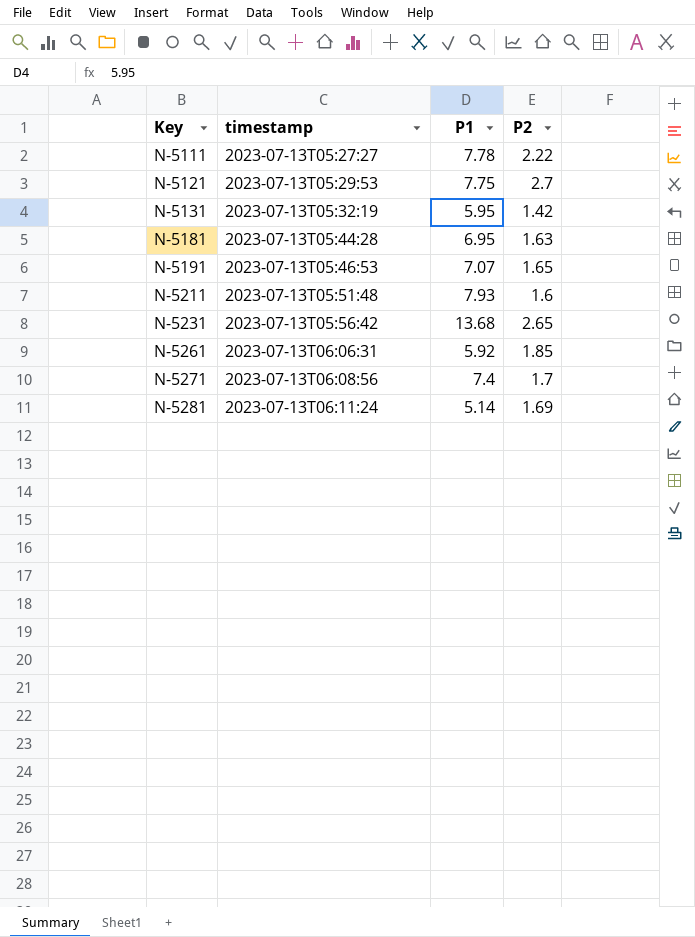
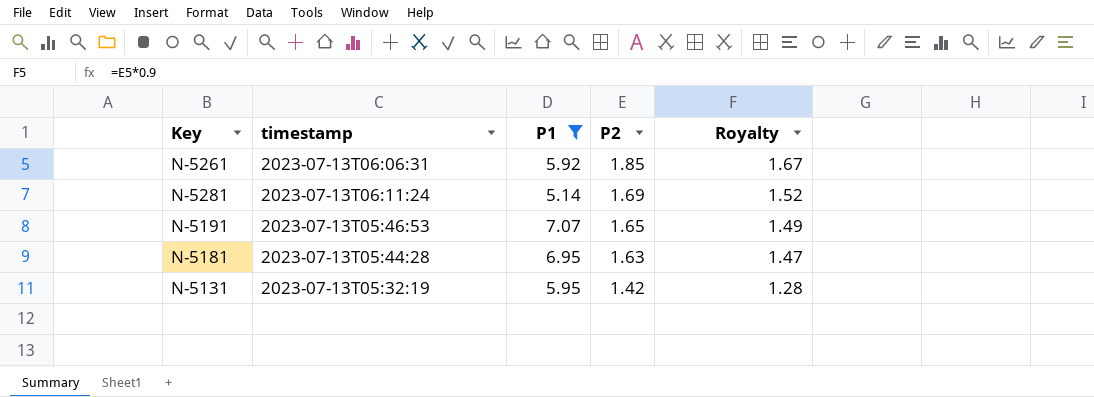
filter: none -> P1 <= 7.07
row order: Key ascending -> P2 descending
column Royalty | formula: none -> [P2] * 0.9

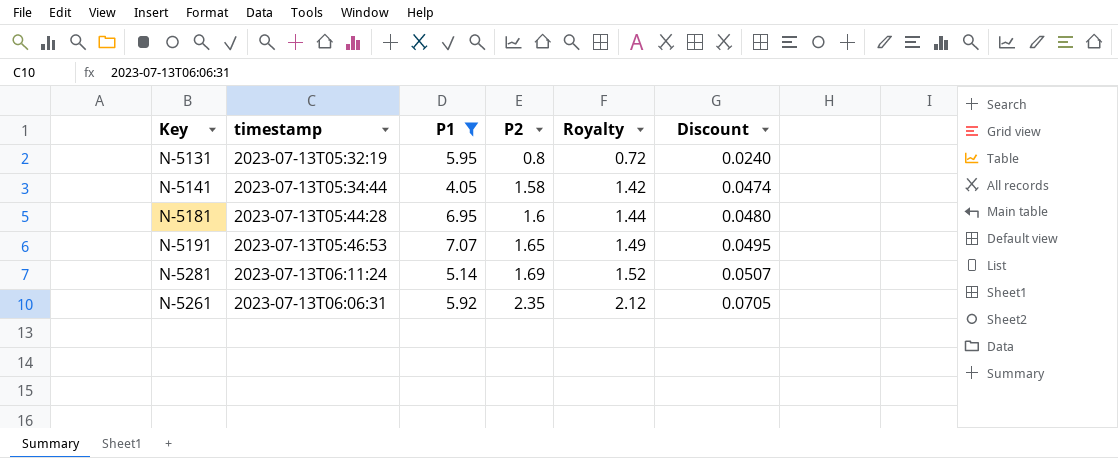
row order: P2 descending -> P2 ascending
column Discount | formula: none -> [P2] * 0.03
N-5131 | P2: 1.42 -> 0.8
N-5131 | Royalty: 1.28 -> 0.72
row N-5141: none -> 2023-07-13T05:34:44 | 4.05 | 1.58 | 1.42 | 0.0474
N-5181 | P2: 1.63 -> 1.6
N-5181 | Royalty: 1.47 -> 1.44
N-5261 | P2: 1.85 -> 2.35
N-5261 | Royalty: 1.67 -> 2.12

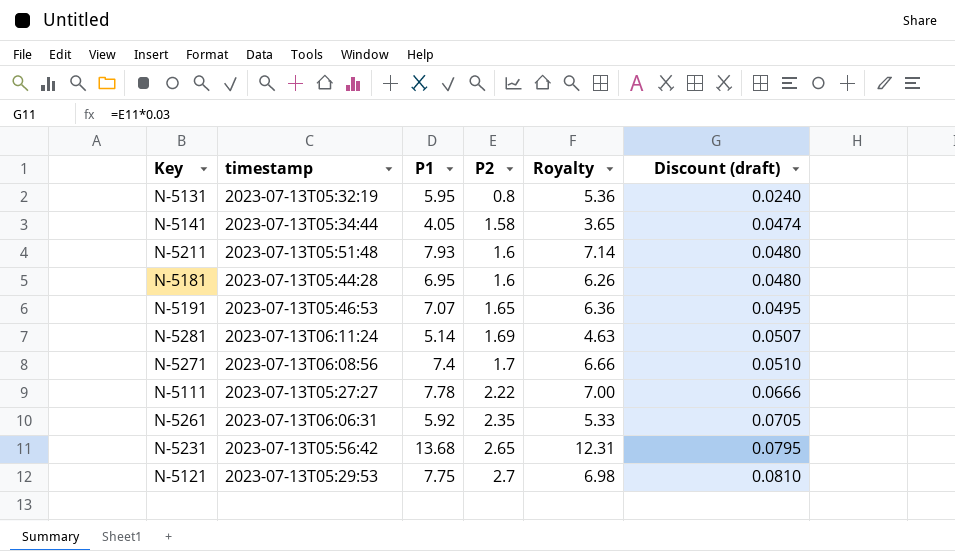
filter: P1 <= 7.07 -> none
column Royalty | formula: [P2] * 0.9 -> [P1] * 0.9
column name: Discount -> Discount (draft)

